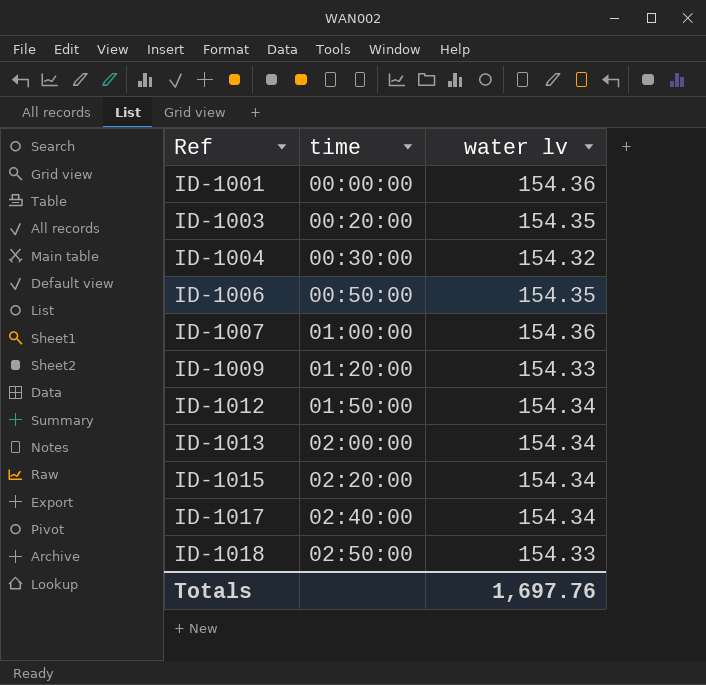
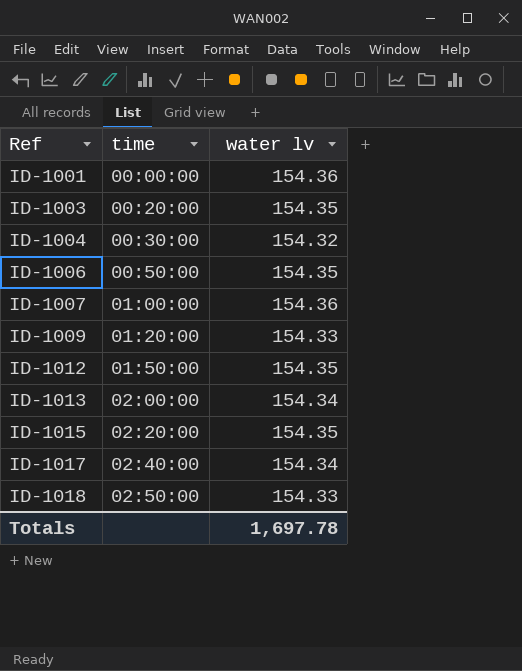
ID-1012 | water lv: 154.34 -> 154.35
ID-1015 | water lv: 154.34 -> 154.35
Totals | water lv: 1,697.76 -> 1,697.78

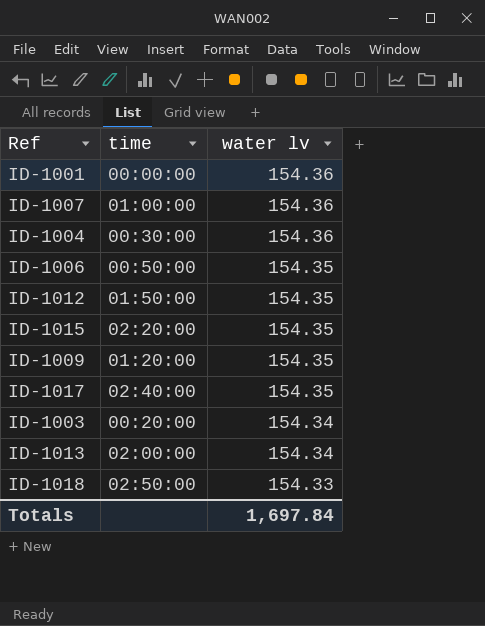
row order: Ref ascending -> water lv descending
ID-1004 | water lv: 154.32 -> 154.36
ID-1009 | water lv: 154.33 -> 154.35
ID-1017 | water lv: 154.34 -> 154.35
ID-1003 | water lv: 154.35 -> 154.34
Totals | water lv: 1,697.78 -> 1,697.84

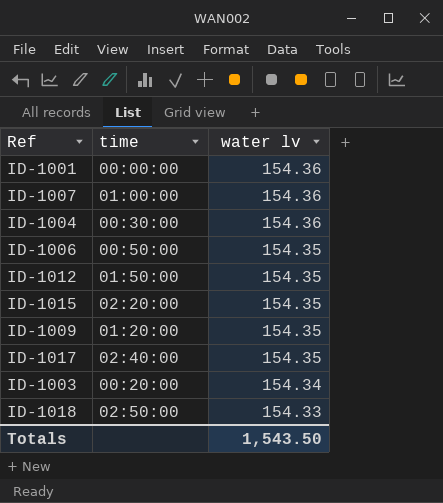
row ID-1013: 02:00:00 | 154.34 -> none
Totals | water lv: 1,697.84 -> 1,543.50

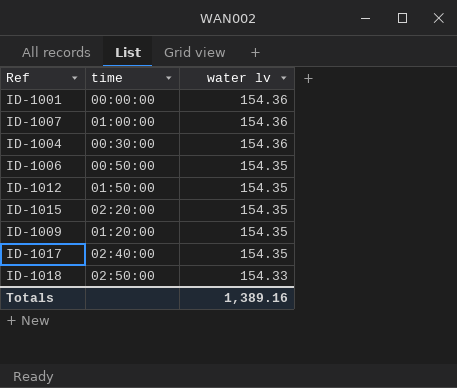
row ID-1003: 00:20:00 | 154.34 -> none
Totals | water lv: 1,543.50 -> 1,389.16

